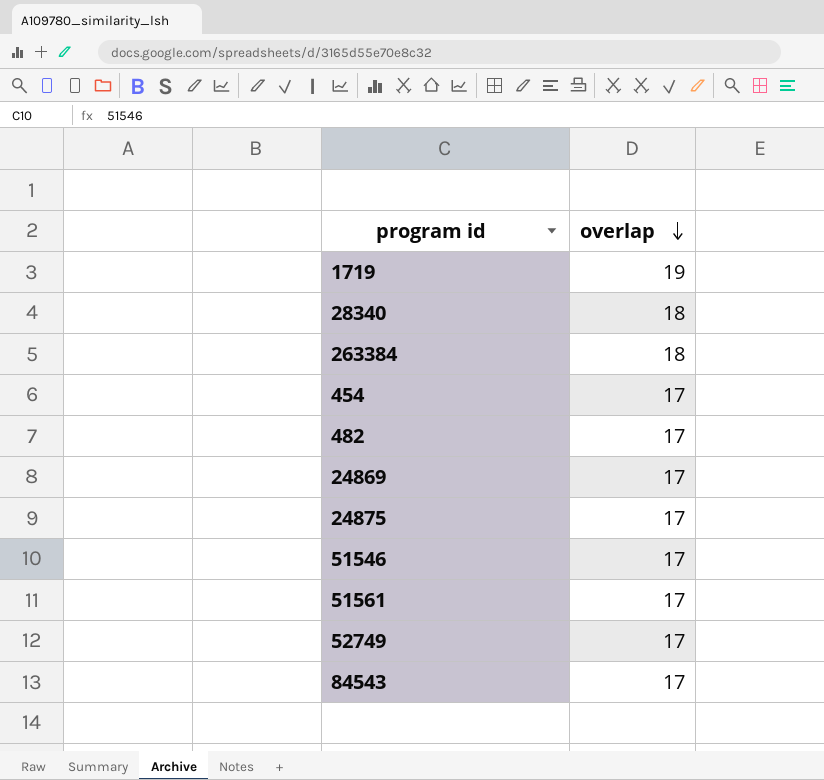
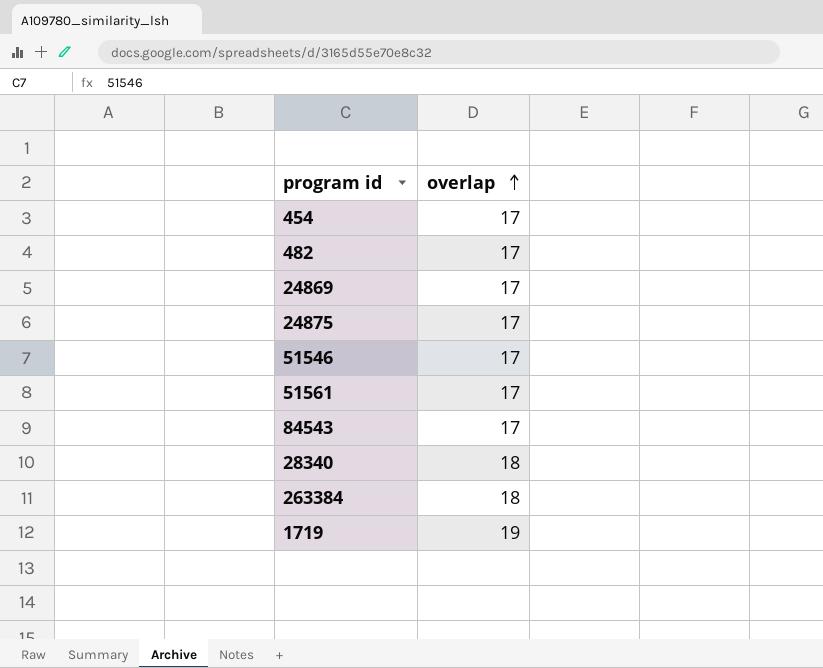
row order: overlap descending -> overlap ascending
row 52749: 17 -> none

